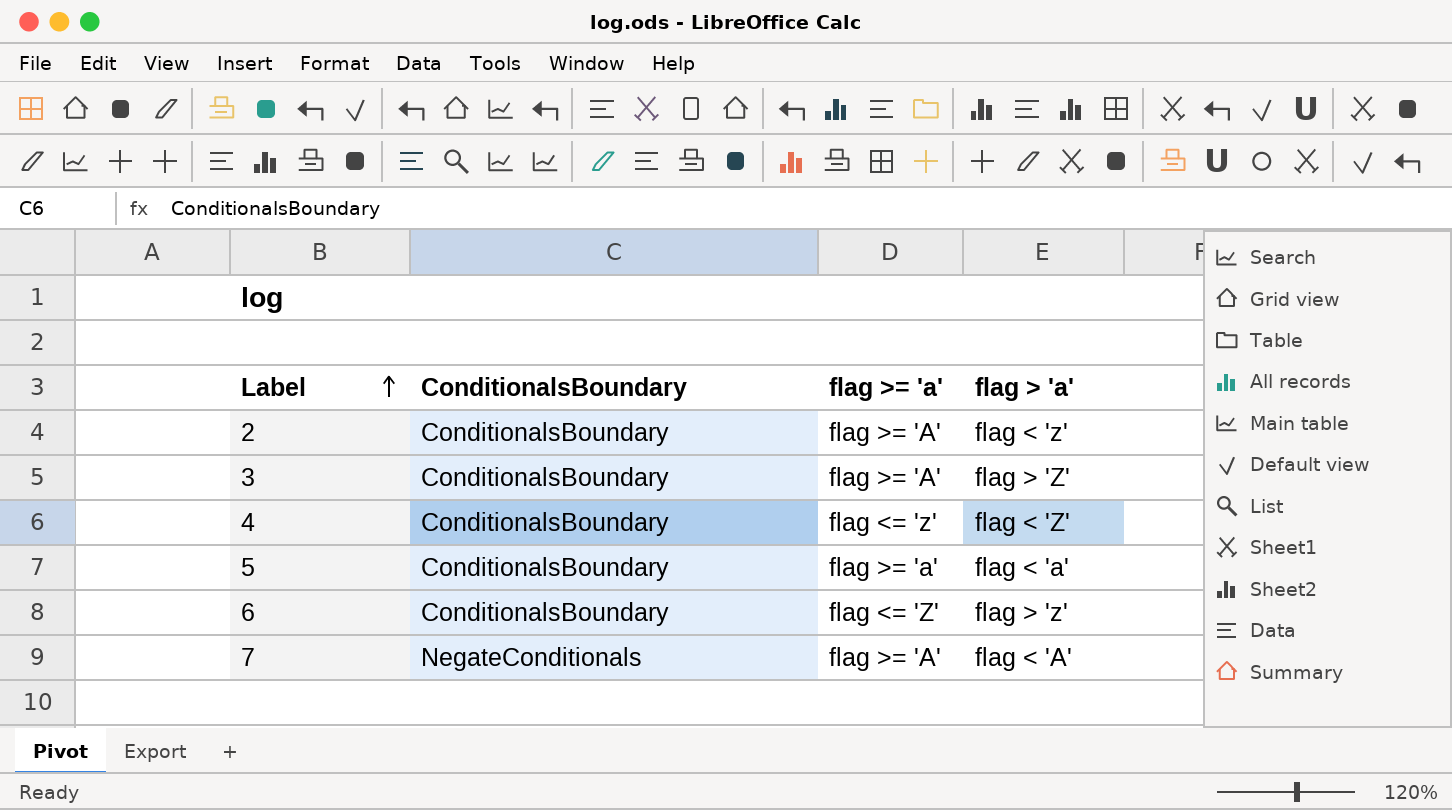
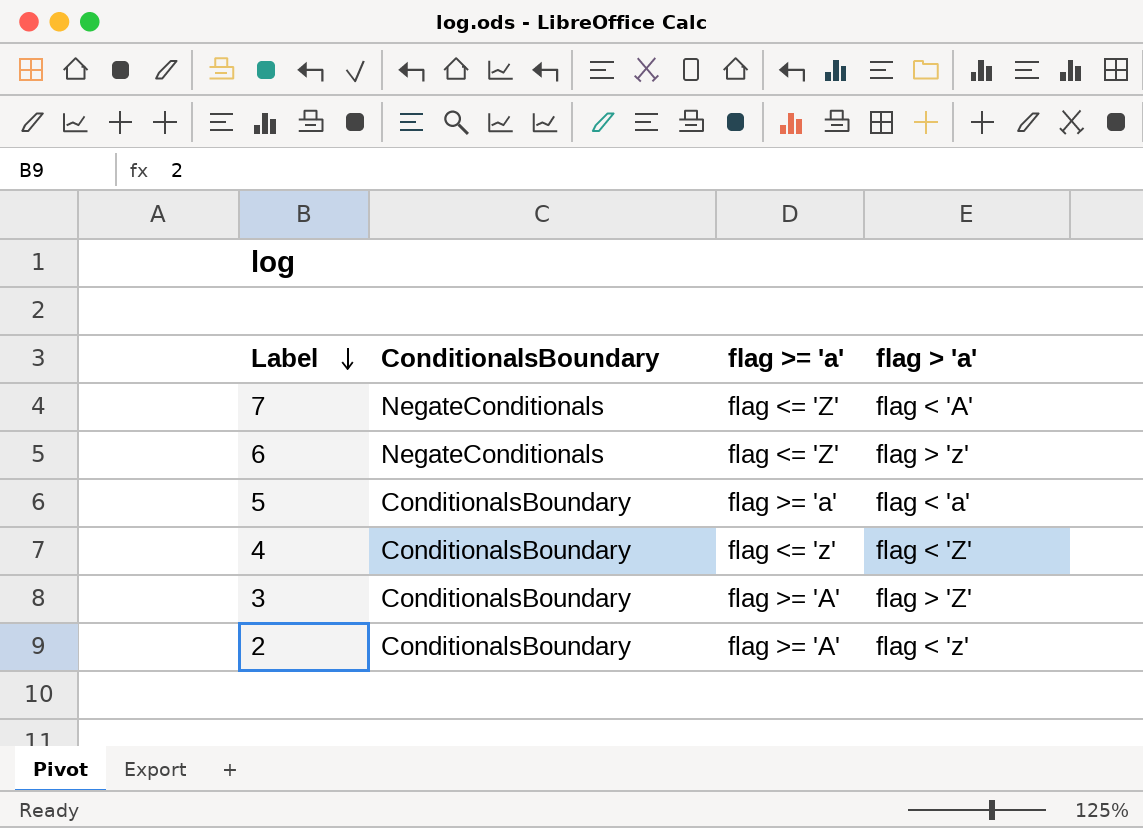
row order: Label ascending -> Label descending
7 | flag >= 'a': flag >= 'A' -> flag <= 'Z'
6 | ConditionalsBoundary: ConditionalsBoundary -> NegateConditionals

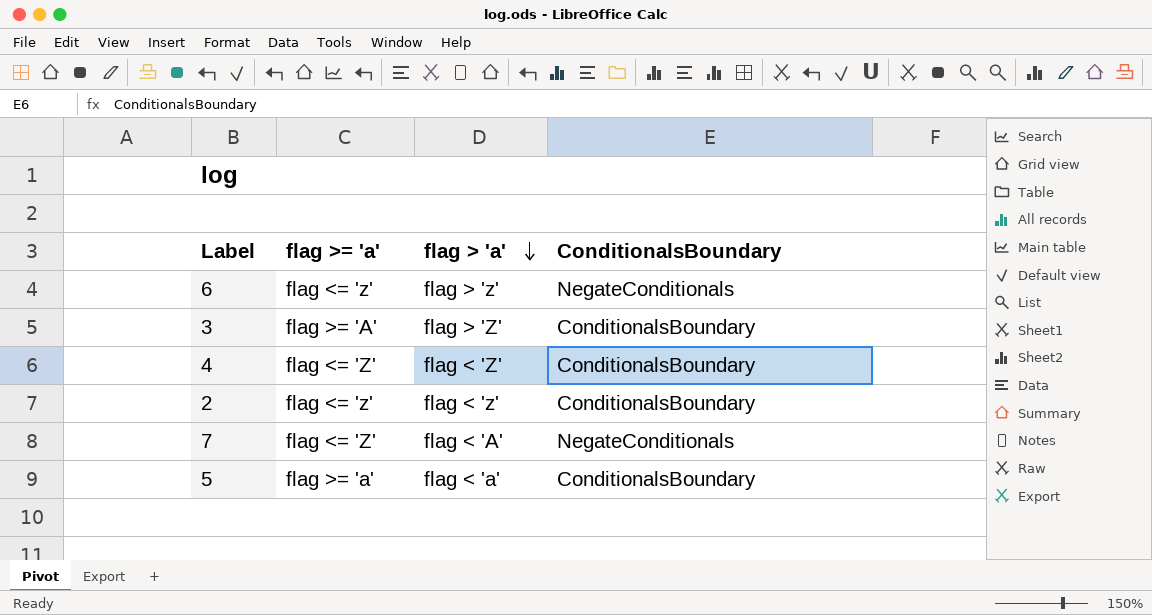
row order: Label descending -> flag > 'a' descending
column ConditionalsBoundary | position: 2 -> 4
6 | flag >= 'a': flag <= 'Z' -> flag <= 'z'
4 | flag >= 'a': flag <= 'z' -> flag <= 'Z'
2 | flag >= 'a': flag >= 'A' -> flag <= 'z'

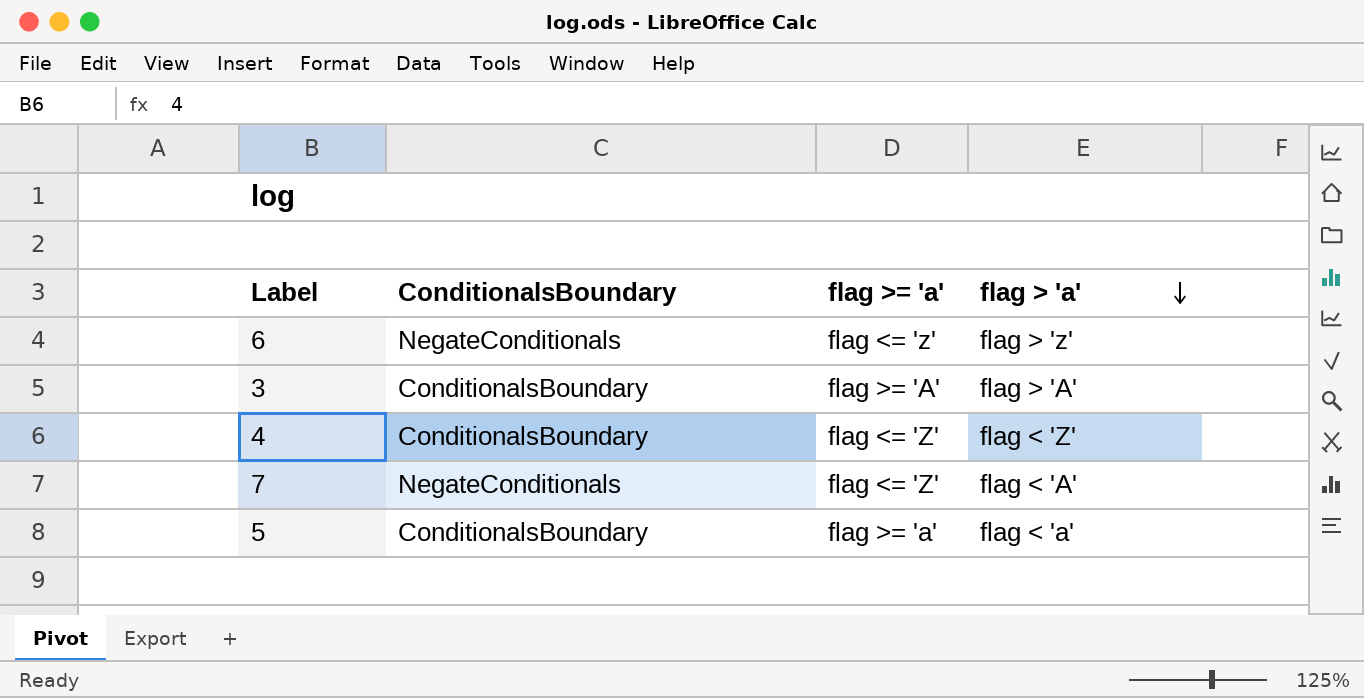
column ConditionalsBoundary | position: 4 -> 2
row 2: flag <= 'z' | flag < 'z' | ConditionalsBoundary -> none
3 | flag > 'a': flag > 'Z' -> flag > 'A'

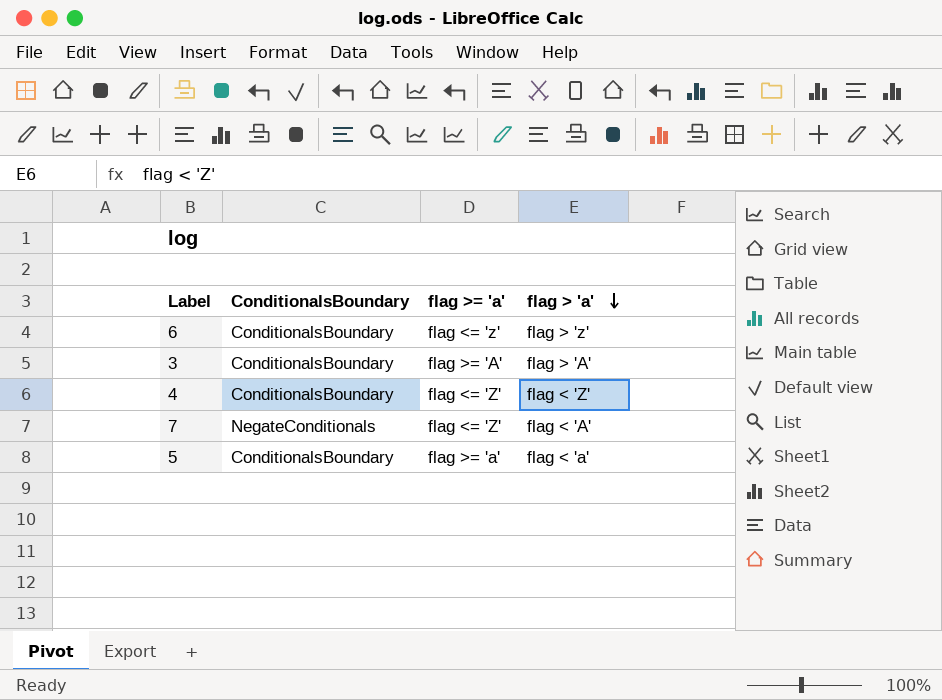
6 | ConditionalsBoundary: NegateConditionals -> ConditionalsBoundary

